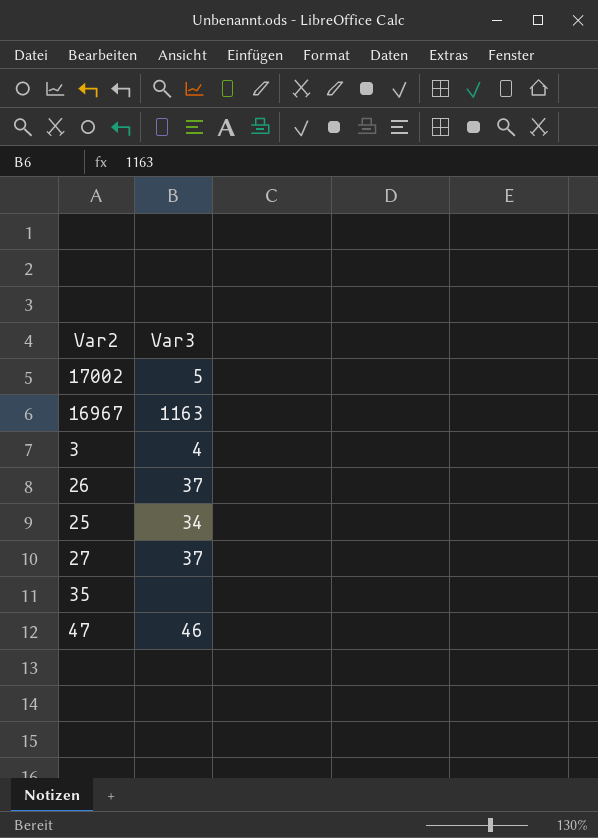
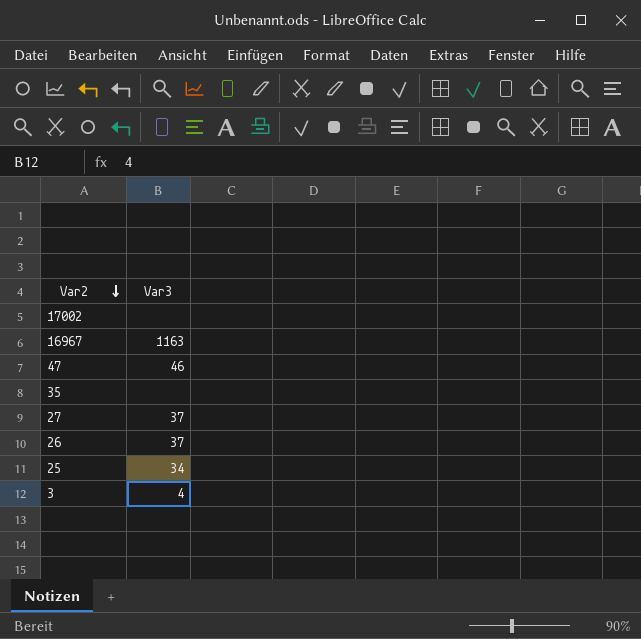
row order: none -> Var2 descending
17002 | Var3: 5 -> none

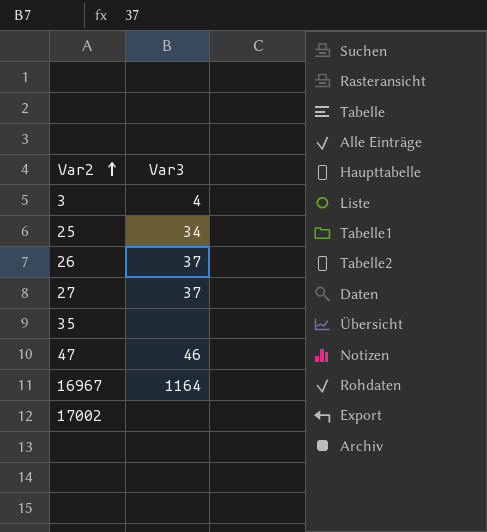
row order: Var2 descending -> Var2 ascending
16967 | Var3: 1163 -> 1164

